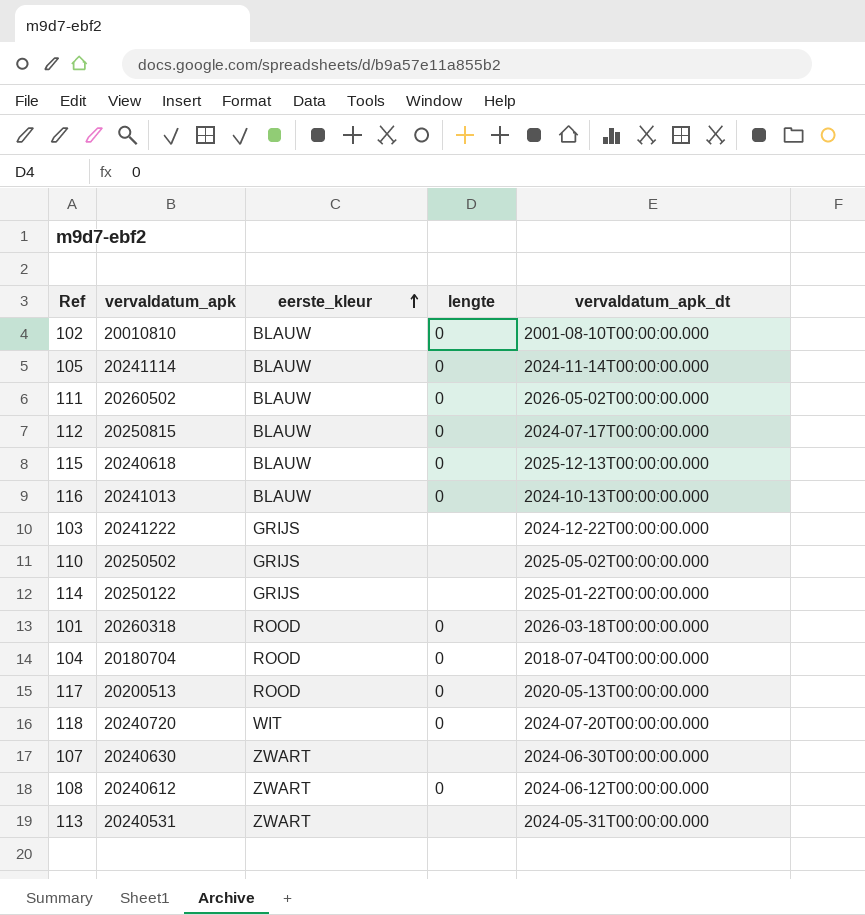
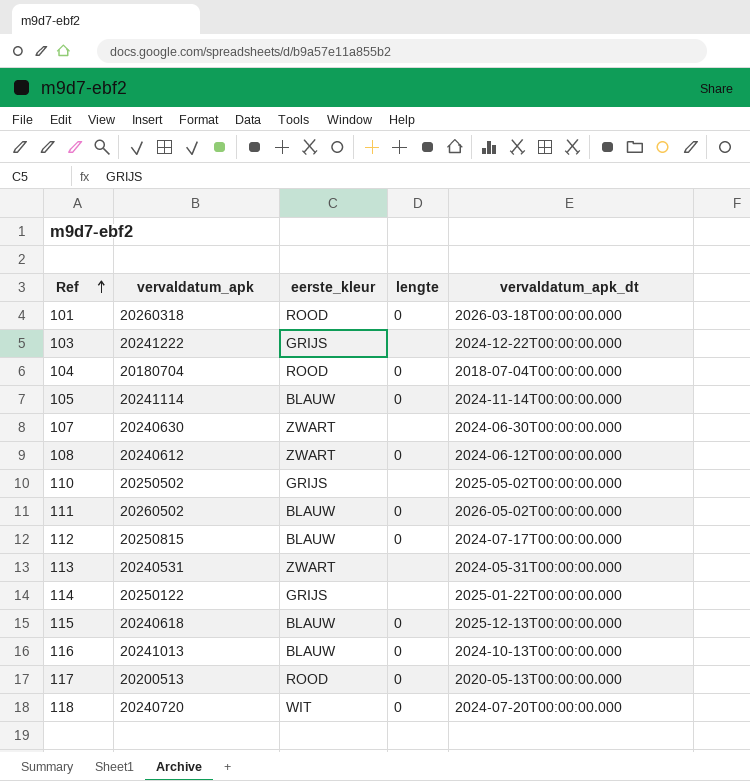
row order: eerste_kleur ascending -> Ref ascending
row 102: 20010810 | BLAUW | 0 | 2001-08-10T00:00:00.000 -> none

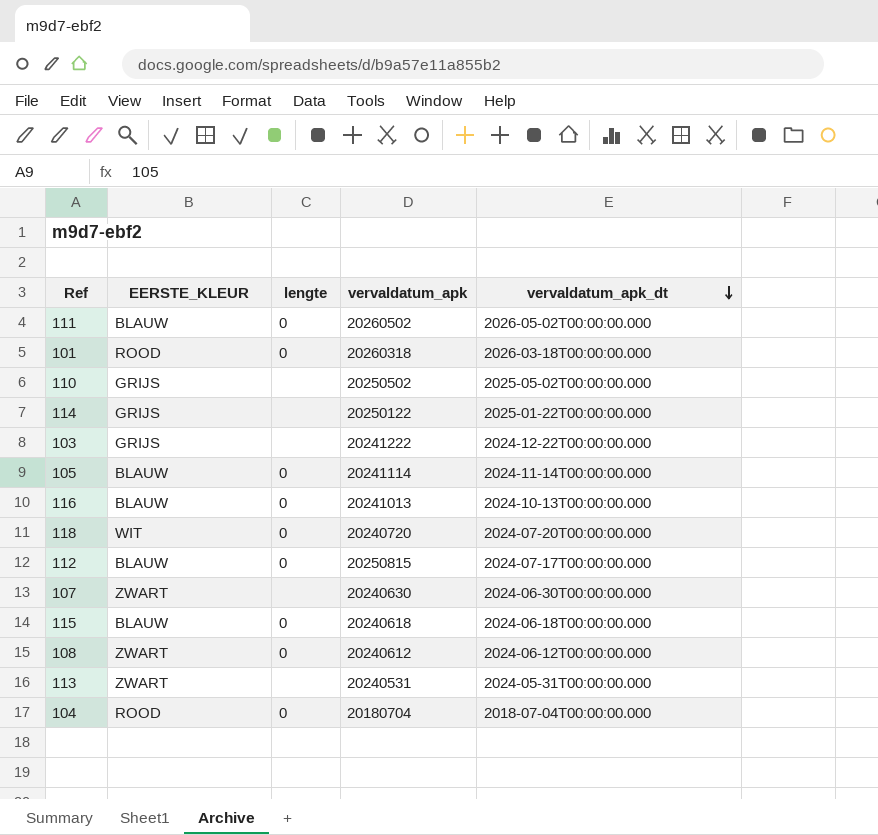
row order: Ref ascending -> vervaldatum_apk_dt descending
column name: eerste_kleur -> EERSTE_KLEUR
column vervaldatum_apk | position: 2 -> 4
row 117: 20200513 | ROOD | 0 | 2020-05-13T00:00:00.000 -> none
115 | vervaldatum_apk_dt: 2025-12-13T00:00:00.000 -> 2024-06-18T00:00:00.000

